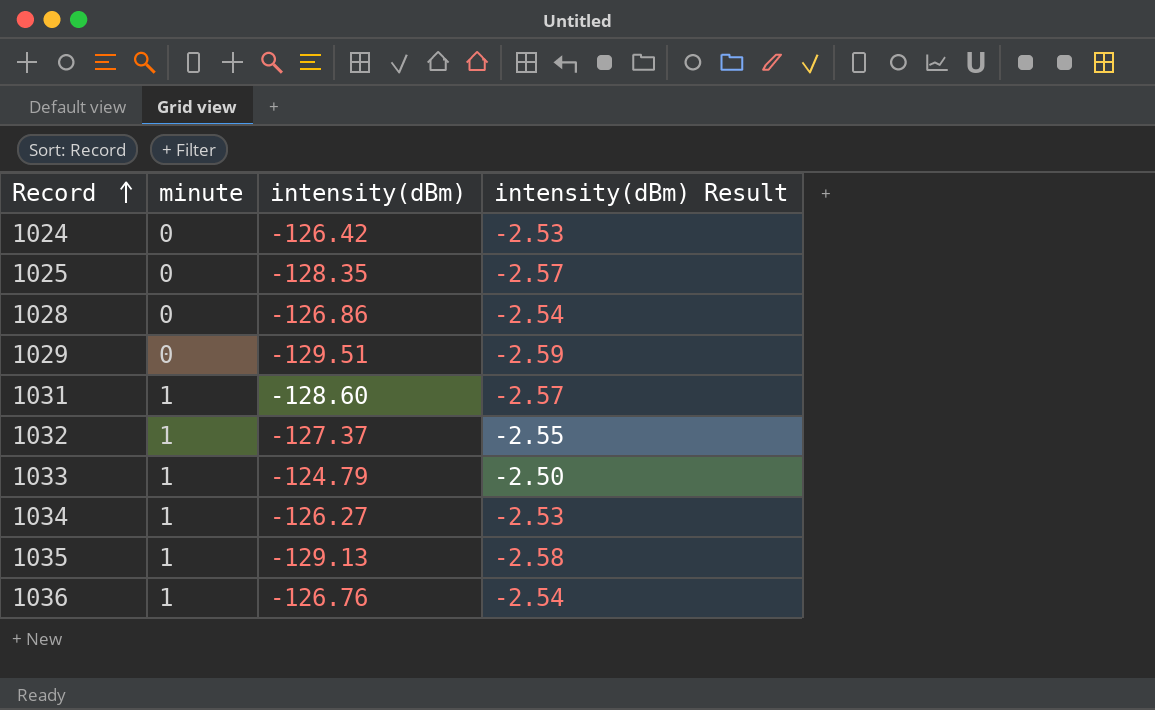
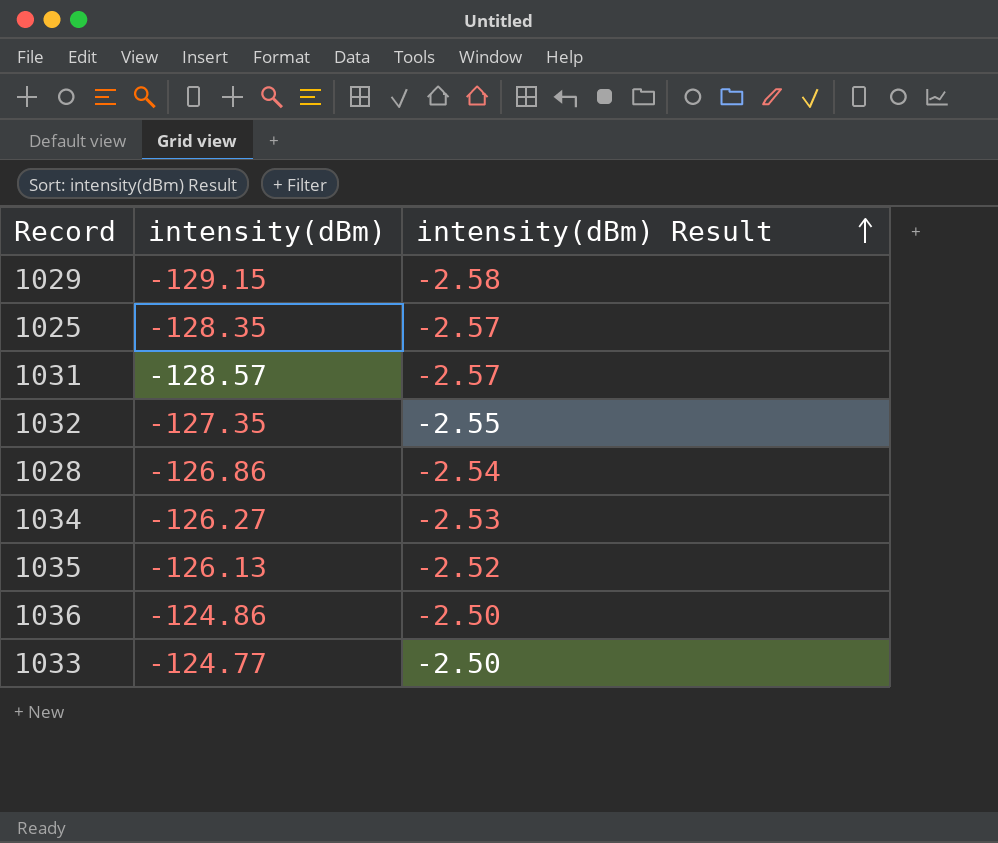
row order: Record ascending -> intensity(dBm) Result ascending
column minute | position: 2 -> none
row 1024: 0 | -126.42 | -2.53 -> none
1029 | intensity(dBm): -129.51 -> -129.15
1029 | intensity(dBm) Result: -2.59 -> -2.58
1031 | intensity(dBm): -128.60 -> -128.57
1032 | intensity(dBm): -127.37 -> -127.35
1035 | intensity(dBm): -129.13 -> -126.13
1035 | intensity(dBm) Result: -2.58 -> -2.52
1036 | intensity(dBm): -126.76 -> -124.86
1036 | intensity(dBm) Result: -2.54 -> -2.50
1033 | intensity(dBm): -124.79 -> -124.77

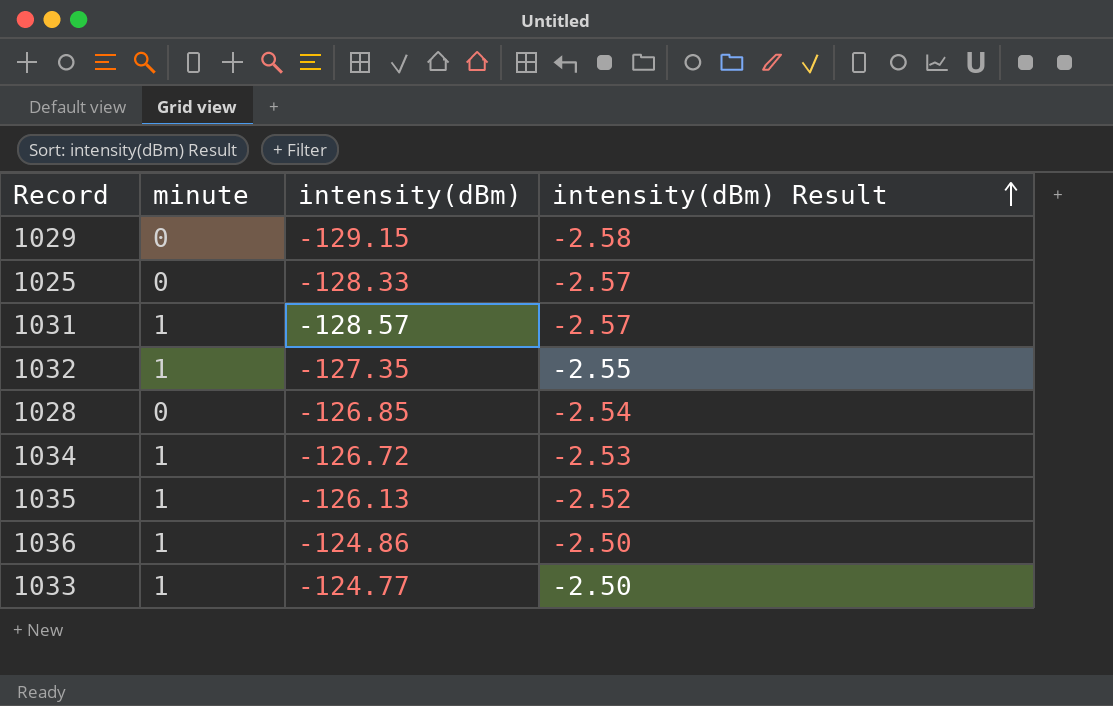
column minute | position: none -> 2
1025 | intensity(dBm): -128.35 -> -128.33
1028 | intensity(dBm): -126.86 -> -126.85
1034 | intensity(dBm): -126.27 -> -126.72

